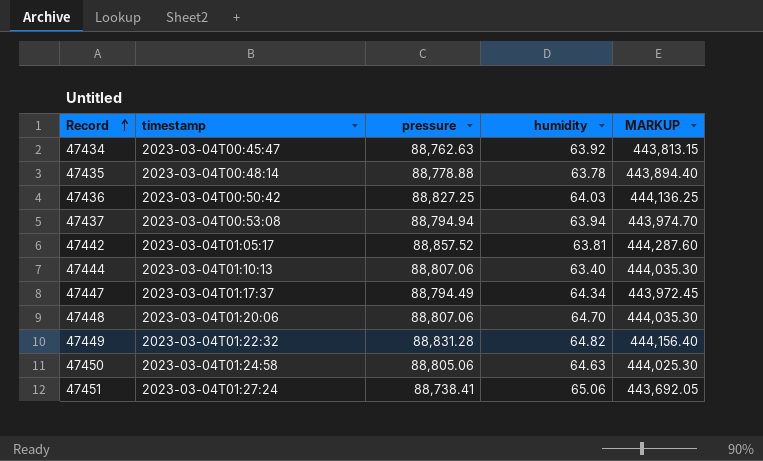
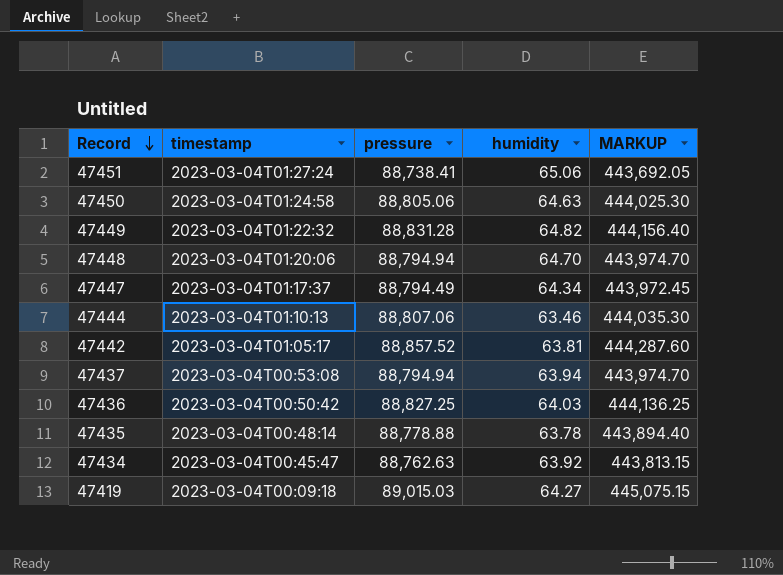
row order: Record ascending -> Record descending
47448 | pressure: 88,807.06 -> 88,794.94
47448 | MARKUP: 444,035.30 -> 443,974.70
47444 | humidity: 63.40 -> 63.46
row 47419: none -> 2023-03-04T00:09:18 | 89,015.03 | 64.27 | 445,075.15

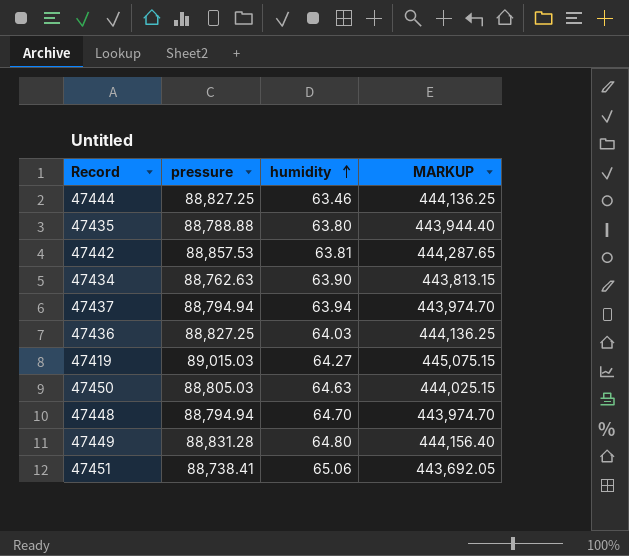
row order: Record descending -> humidity ascending
column timestamp | position: 2 -> none
row 47447: 2023-03-04T01:17:37 | 88,794.49 | 64.34 | 443,972.45 -> none
47444 | pressure: 88,807.06 -> 88,827.25
47444 | MARKUP: 444,035.30 -> 444,136.25
47435 | pressure: 88,778.88 -> 88,788.88
47435 | humidity: 63.78 -> 63.80
47435 | MARKUP: 443,894.40 -> 443,944.40
47442 | pressure: 88,857.52 -> 88,857.53
47442 | MARKUP: 444,287.60 -> 444,287.65
47434 | humidity: 63.92 -> 63.90
47450 | pressure: 88,805.06 -> 88,805.03
47450 | MARKUP: 444,025.30 -> 444,025.15
47449 | humidity: 64.82 -> 64.80

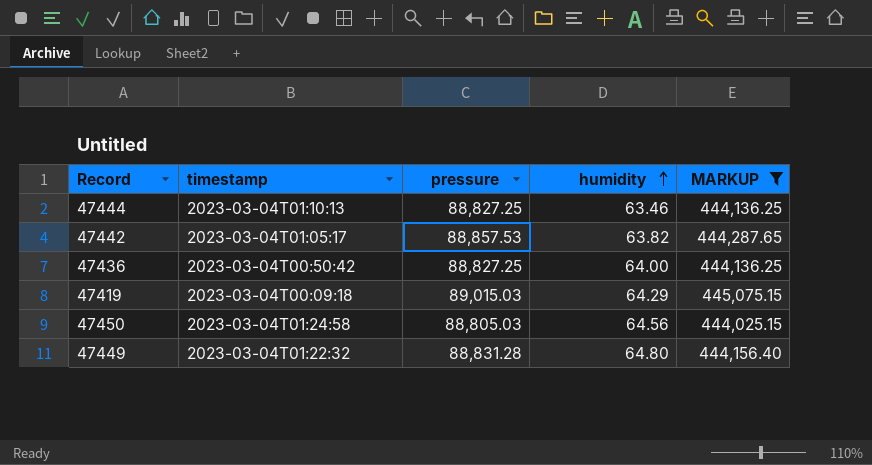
filter: none -> MARKUP >= 444,025.15
column timestamp | position: none -> 2
47442 | humidity: 63.81 -> 63.82
47436 | humidity: 64.03 -> 64.00
47419 | humidity: 64.27 -> 64.29
47450 | humidity: 64.63 -> 64.56

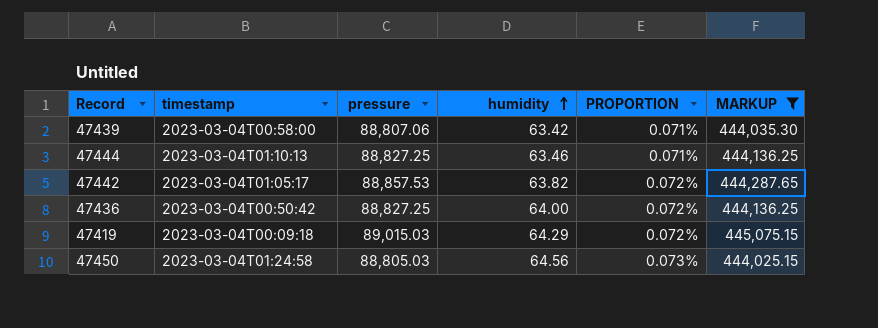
column PROPORTION | formula: none -> [humidity] / [pressure]
row 47449: 2023-03-04T01:22:32 | 88,831.28 | 64.80 | 444,156.40 -> none
row 47439: none -> 2023-03-04T00:58:00 | 88,807.06 | 63.42 | 0.071% | 444,035.30

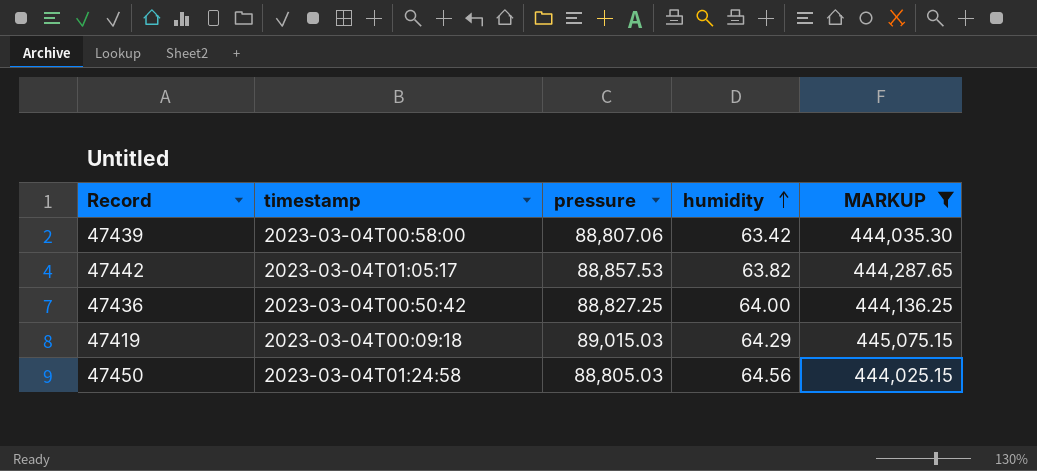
column PROPORTION | formula: [humidity] / [pressure] -> none
row 47444: 2023-03-04T01:10:13 | 88,827.25 | 63.46 | 0.071% | 444,136.25 -> none

